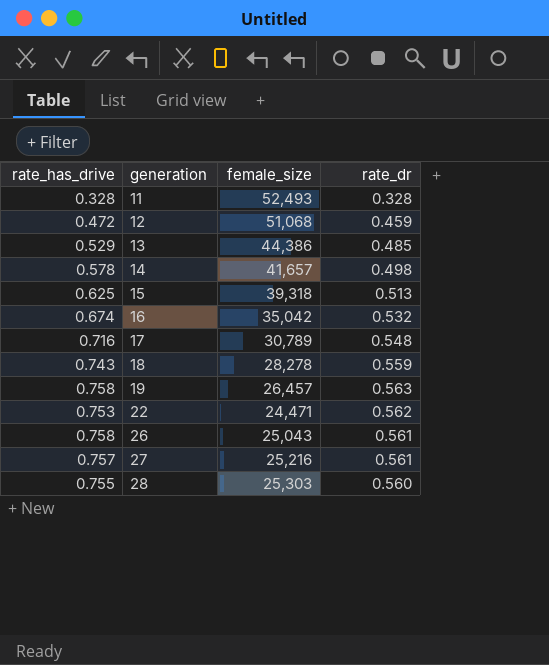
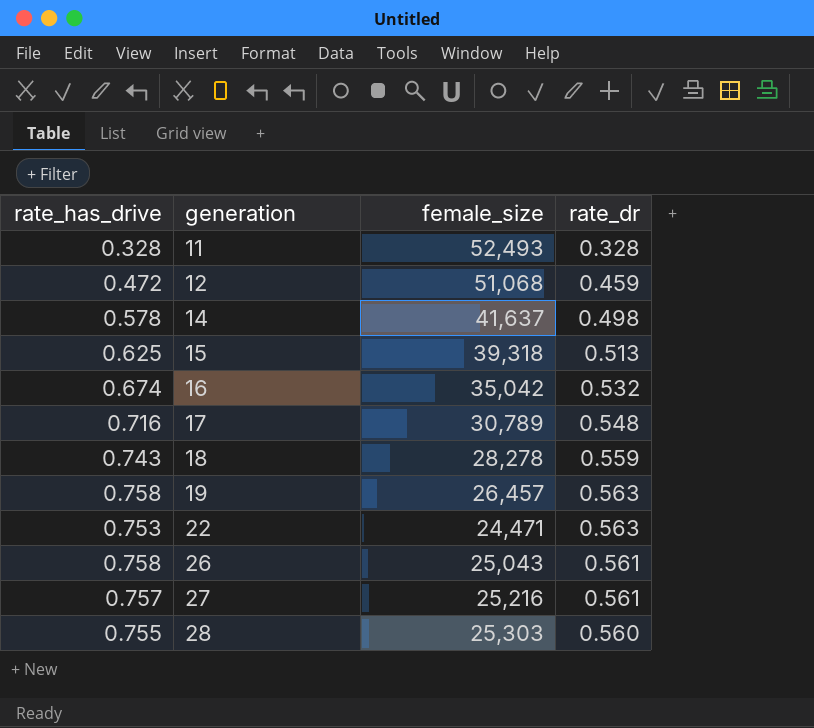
row 13: 0.529 | 44,386 | 0.485 -> none
14 | female_size: 41,657 -> 41,637
22 | rate_dr: 0.562 -> 0.563

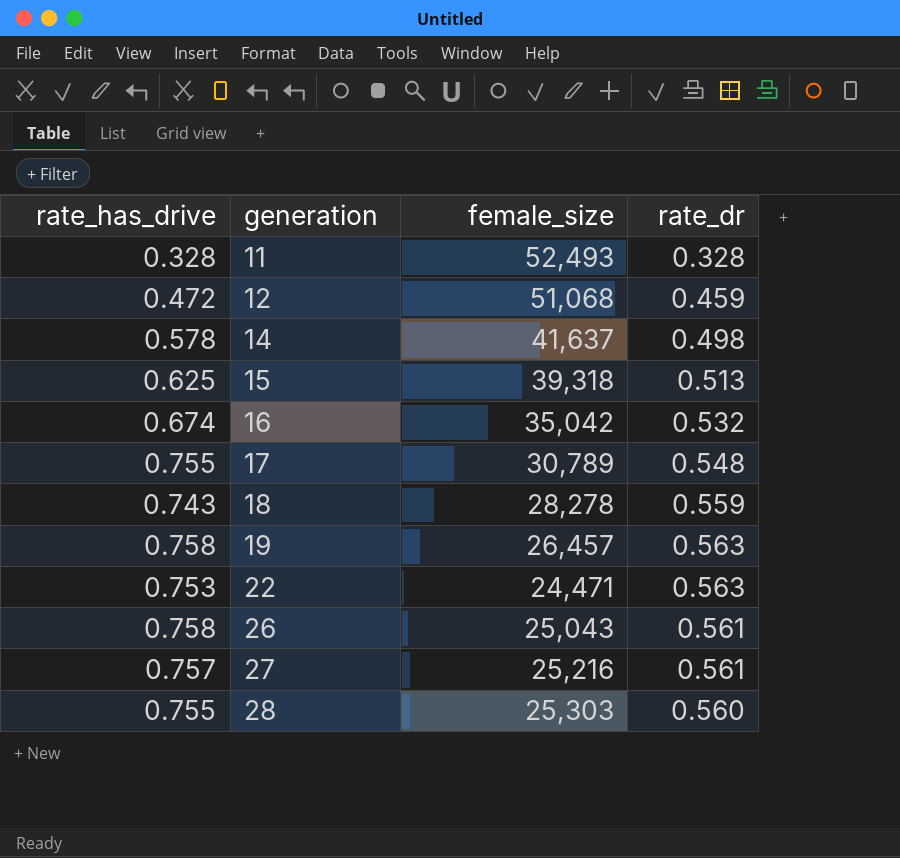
17 | rate_has_drive: 0.716 -> 0.755

